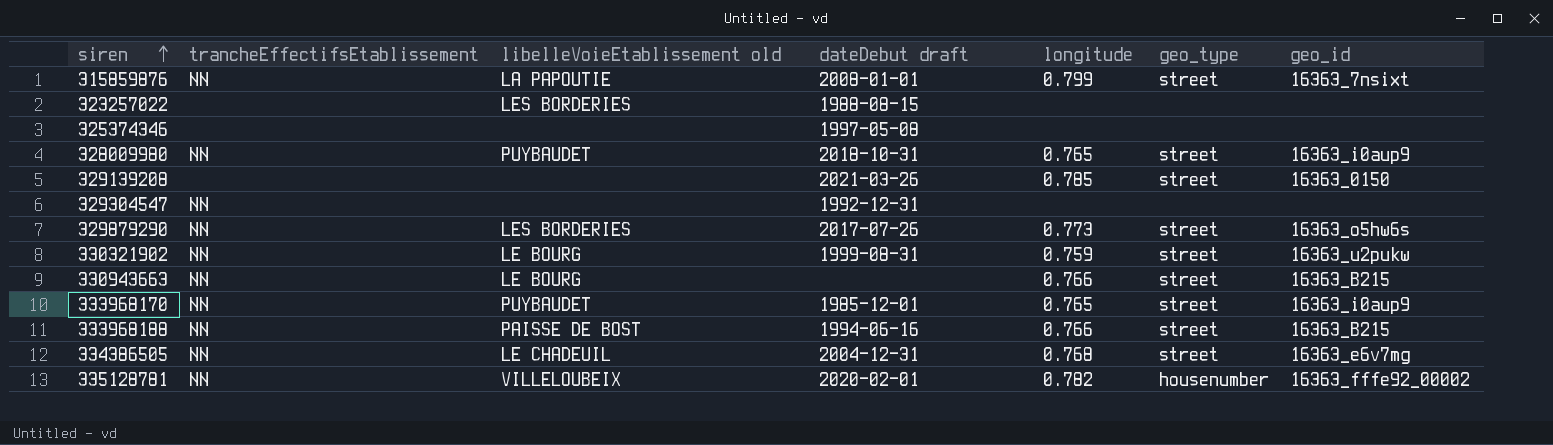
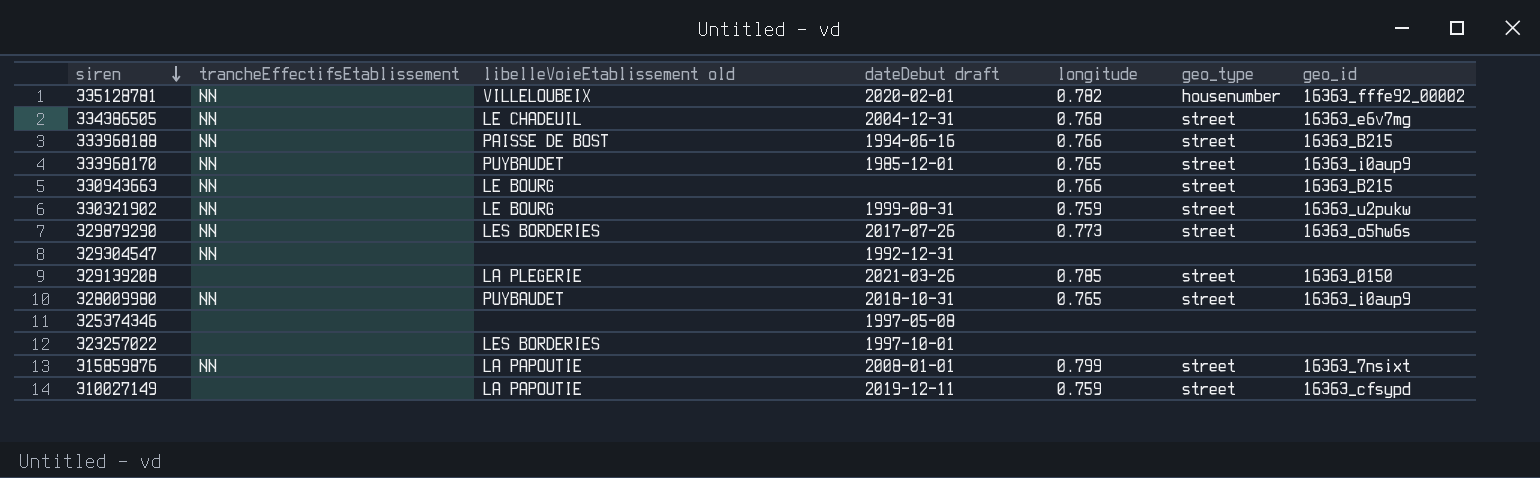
row order: siren ascending -> siren descending
329139208 | libelleVoieEtablissement old: none -> LA PLEGERIE
323257022 | dateDebut draft: 1988-08-15 -> 1997-10-01
row 310027149: none -> none | LA PAPOUTIE | 2019-12-11 | 0.759 | street | 16363_cfsypd

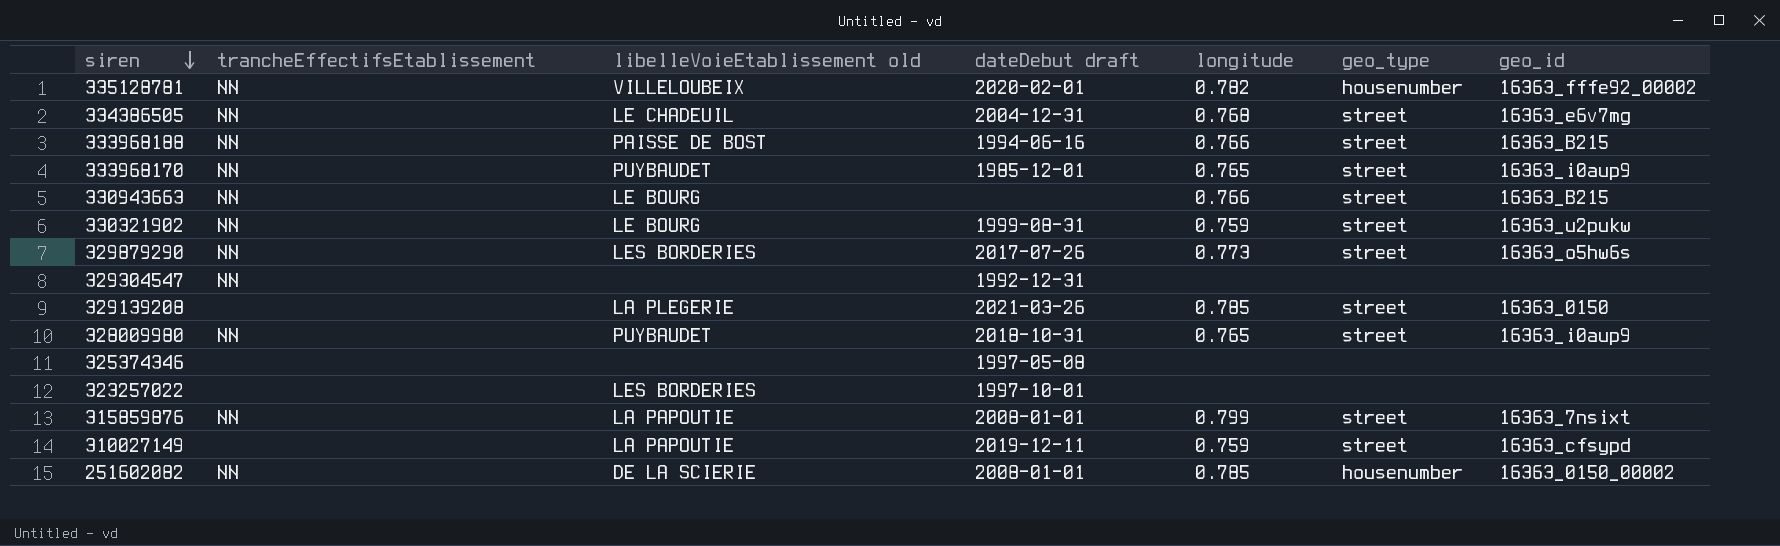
row 251602082: none -> NN | DE LA SCIERIE | 2008-01-01 | 0.785 | housenumber | 16363_0150_00002

